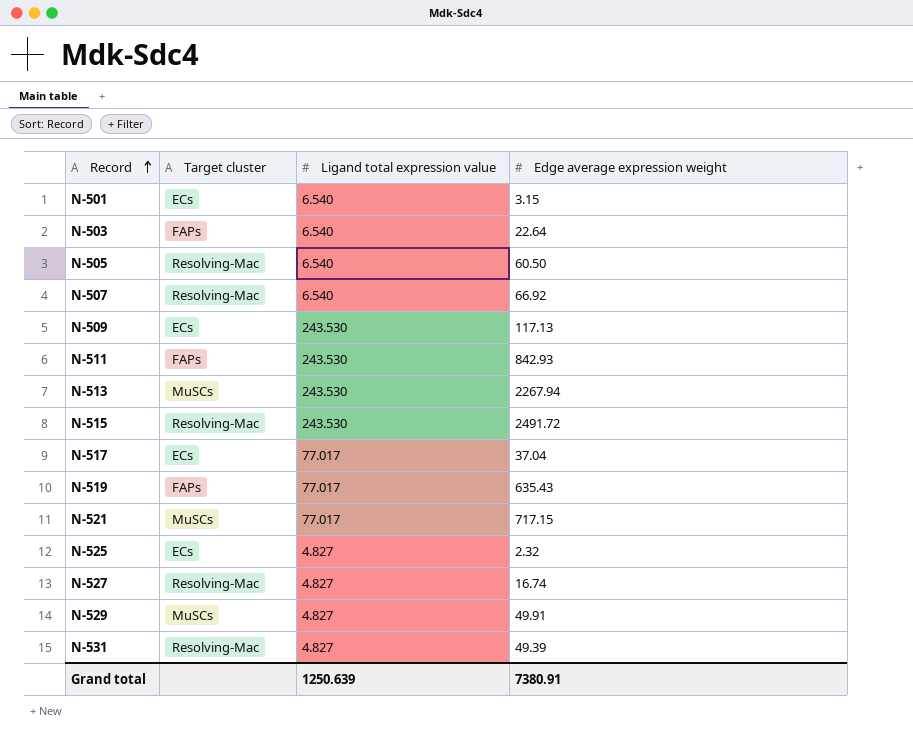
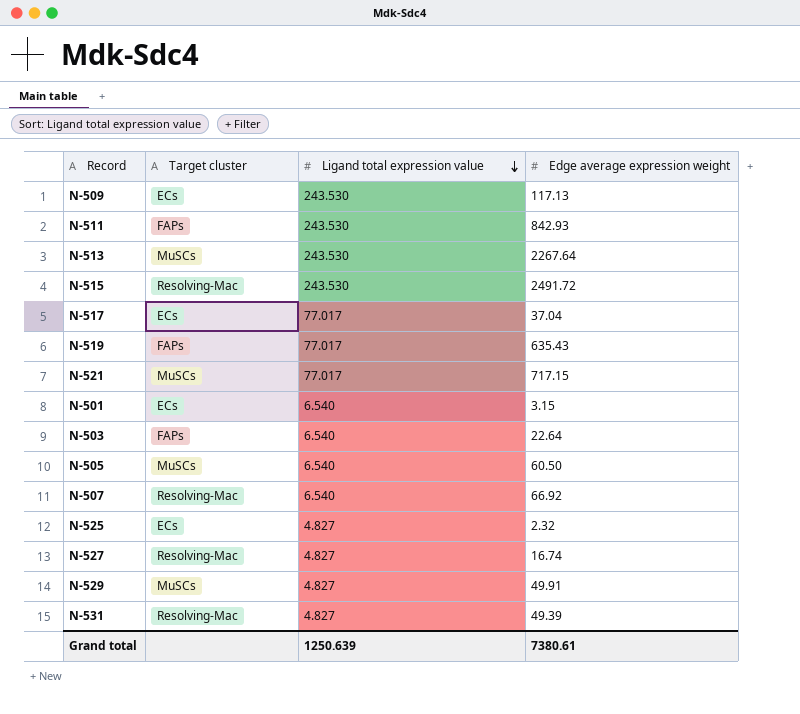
row order: Record ascending -> Ligand total expression value descending
N-513 | Edge average expression weight: 2267.94 -> 2267.64
N-505 | Target cluster: Resolving-Mac -> MuSCs
Grand total | Edge average expression weight: 7380.91 -> 7380.61

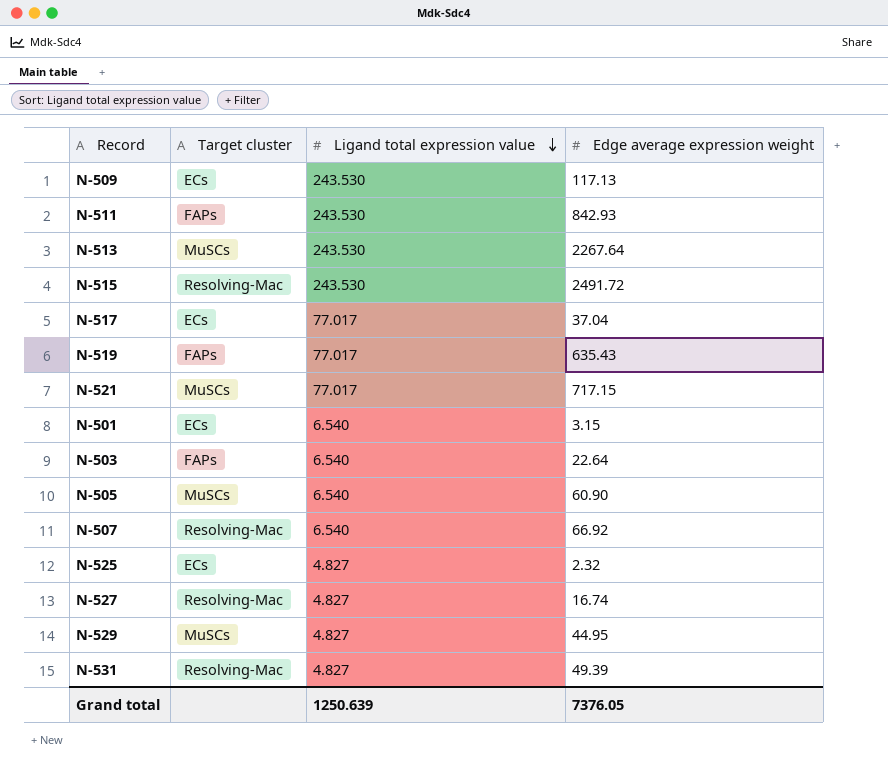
N-505 | Edge average expression weight: 60.50 -> 60.90
N-529 | Edge average expression weight: 49.91 -> 44.95
Grand total | Edge average expression weight: 7380.61 -> 7376.05

